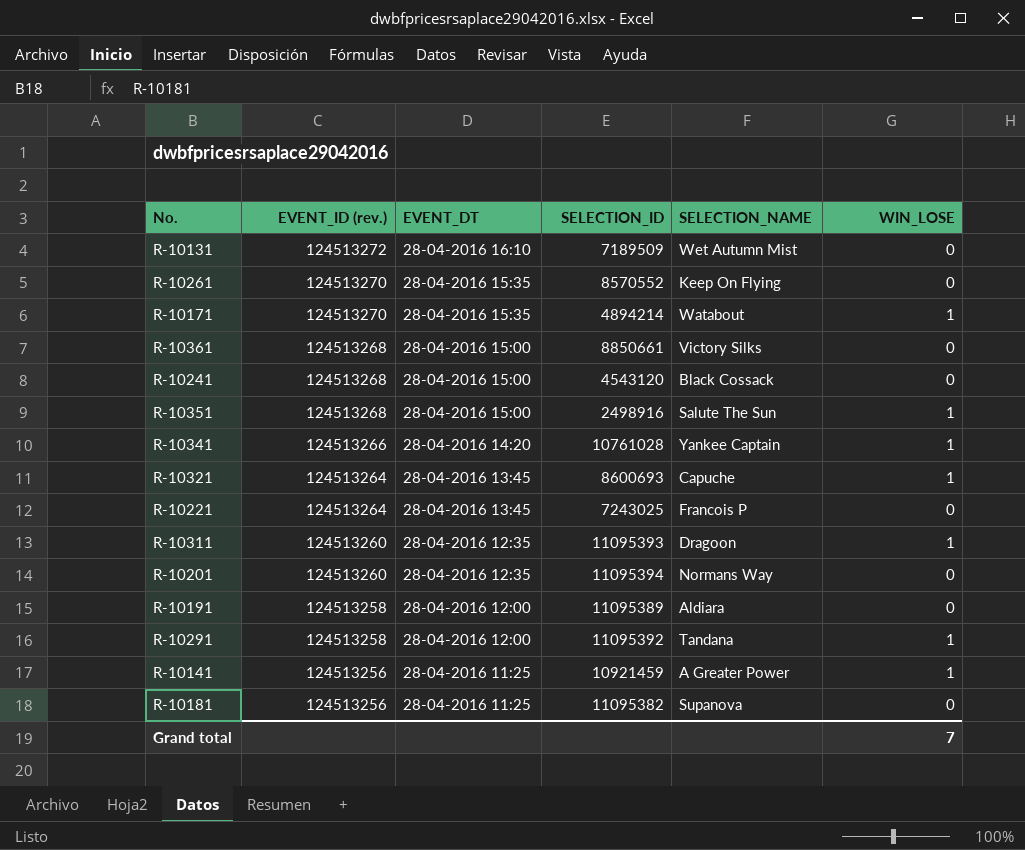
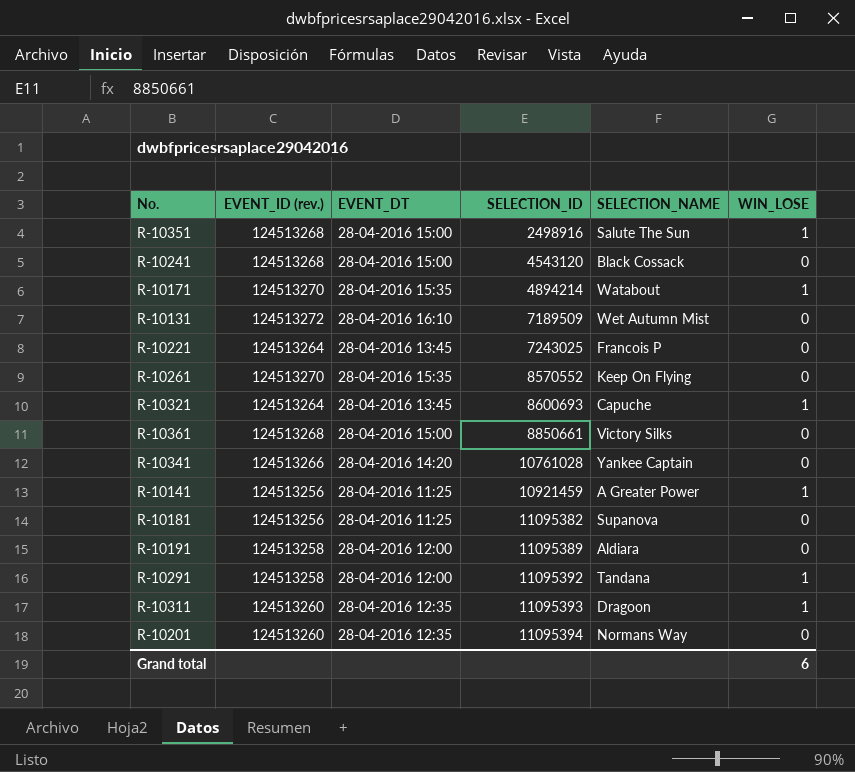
row order: EVENT_ID (rev.) descending -> SELECTION_ID ascending
R-10341 | WIN_LOSE: 1 -> 0
Grand total | WIN_LOSE: 7 -> 6

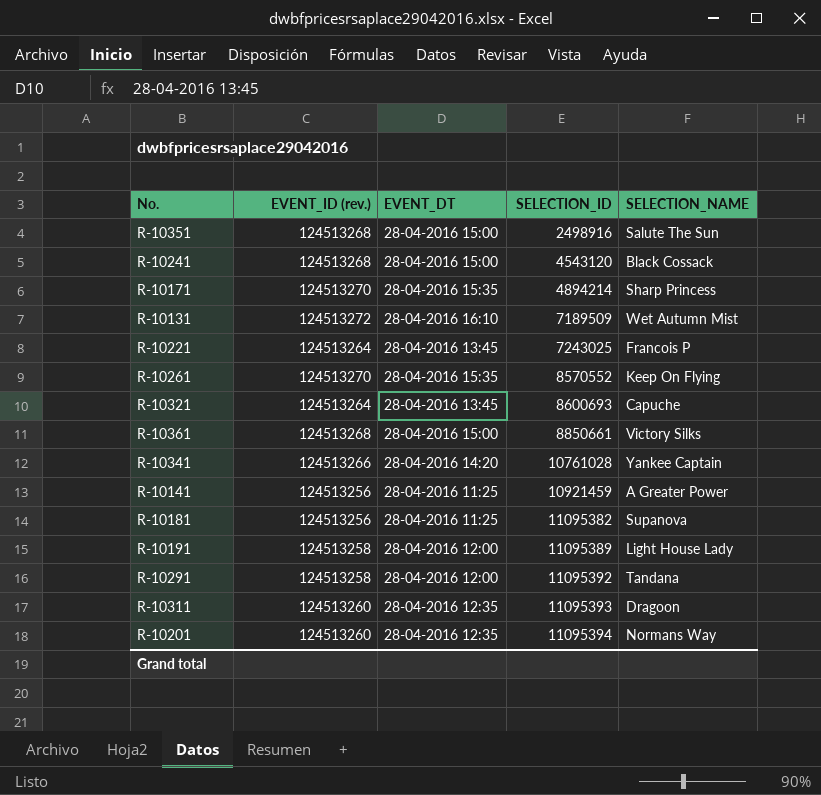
column WIN_LOSE | position: 6 -> none
R-10171 | SELECTION_NAME: Watabout -> Sharp Princess
R-10191 | SELECTION_NAME: Aldiara -> Light House Lady

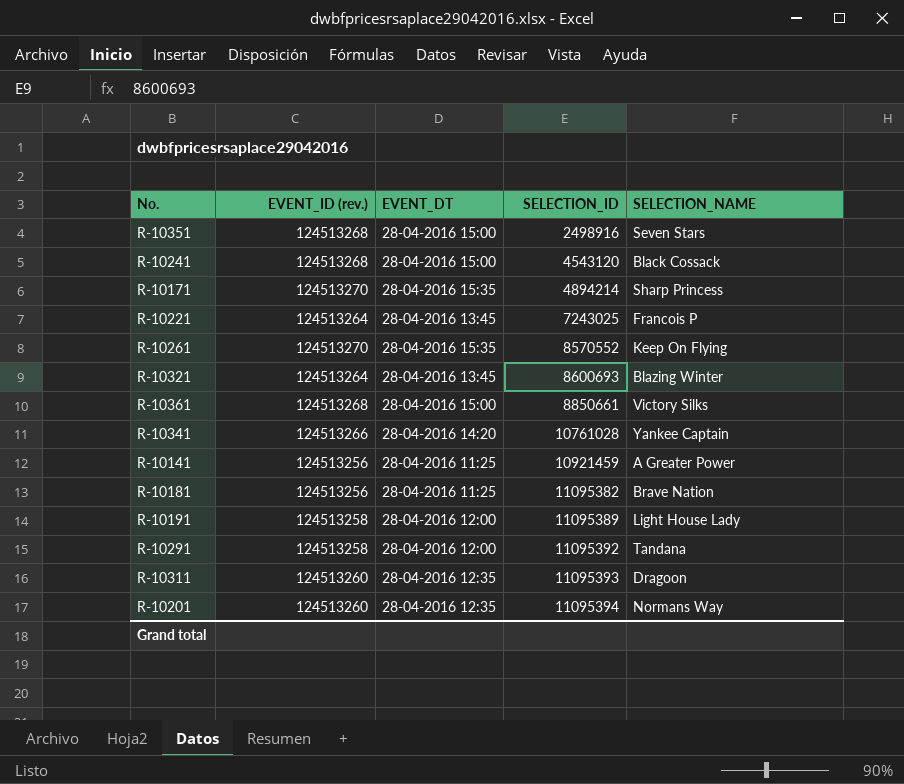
row R-10131: 124513272 | 28-04-2016 16:10 | 7189509 | Wet Autumn Mist -> none
R-10351 | SELECTION_NAME: Salute The Sun -> Seven Stars
R-10321 | SELECTION_NAME: Capuche -> Blazing Winter
R-10181 | SELECTION_NAME: Supanova -> Brave Nation

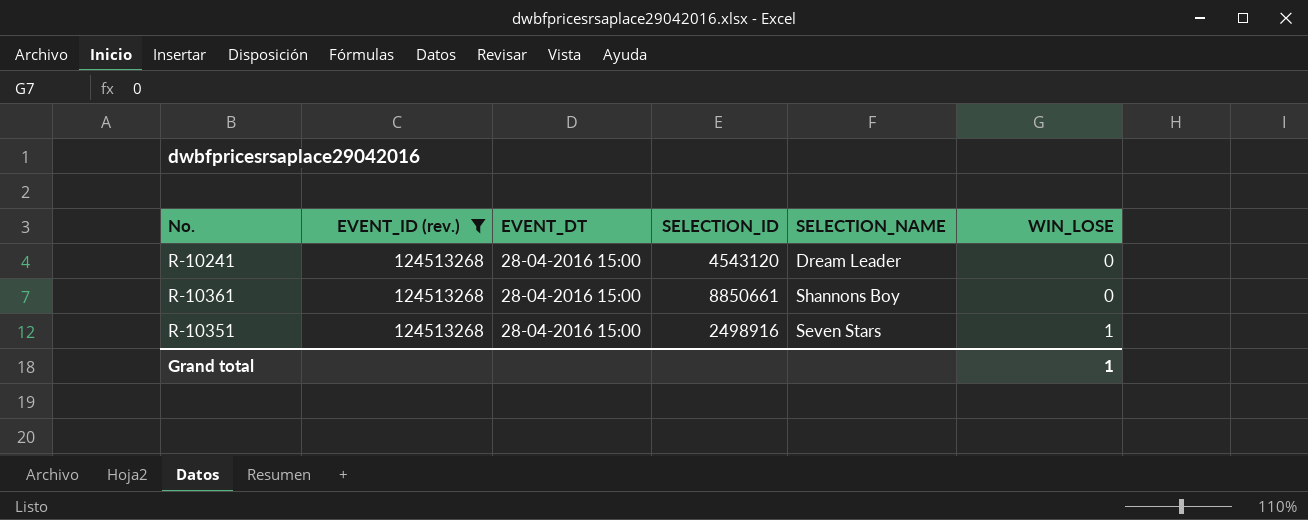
filter: none -> EVENT_ID (rev.) = 124513268
row order: SELECTION_ID ascending -> WIN_LOSE ascending
column WIN_LOSE | position: none -> 6
R-10241 | SELECTION_NAME: Black Cossack -> Dream Leader
R-10361 | SELECTION_NAME: Victory Silks -> Shannons Boy

